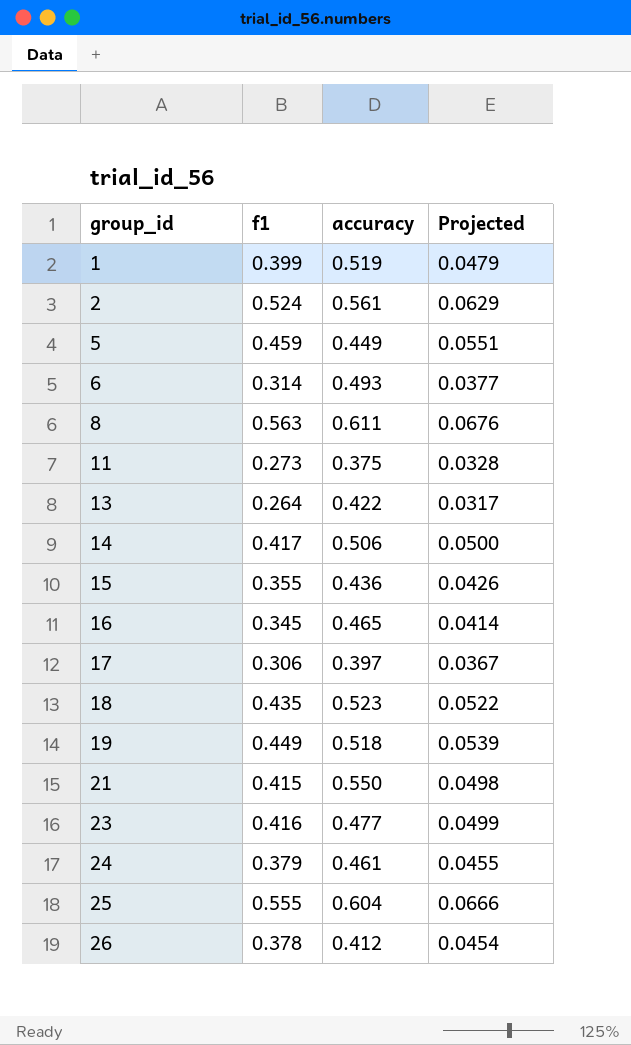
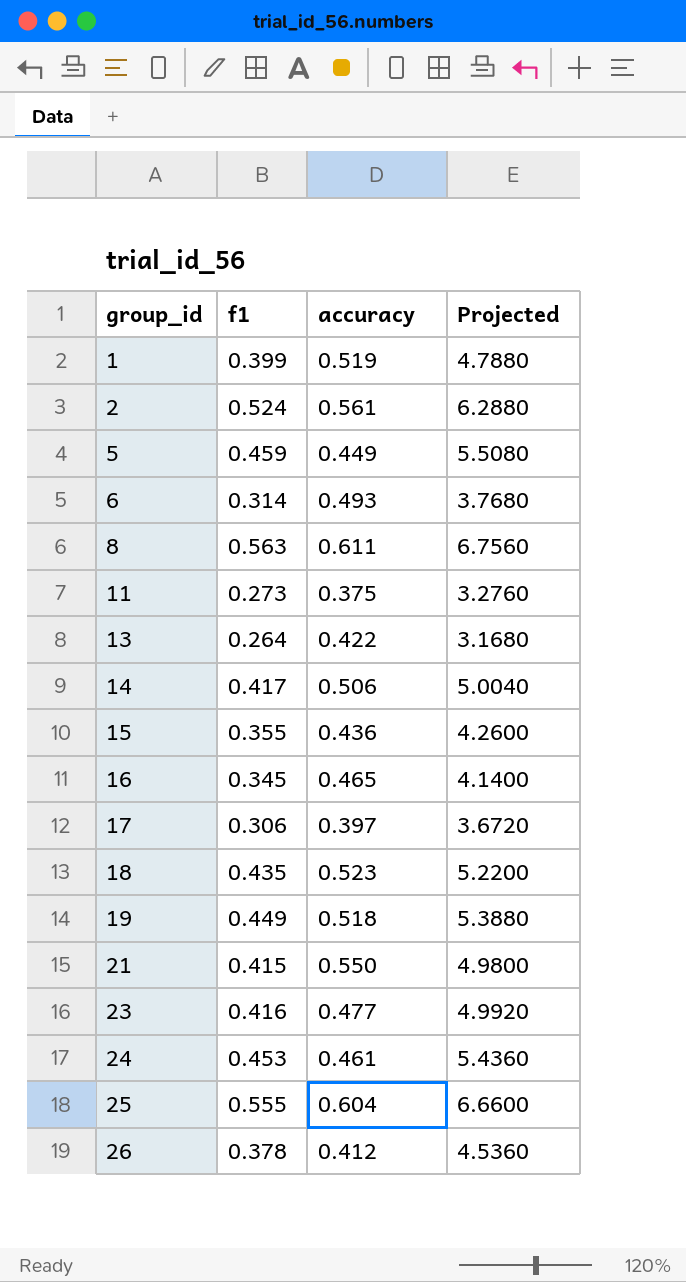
column Projected | formula: [f1] * 0.12 -> [f1] * 12
24 | f1: 0.379 -> 0.453

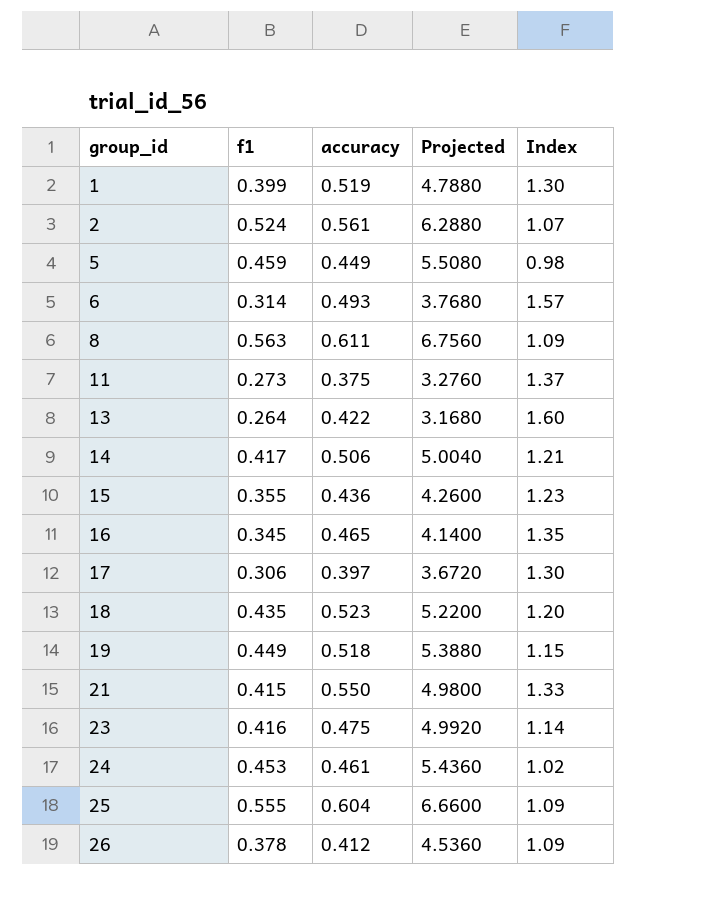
column Index | formula: none -> [accuracy] / [f1]
23 | accuracy: 0.477 -> 0.475

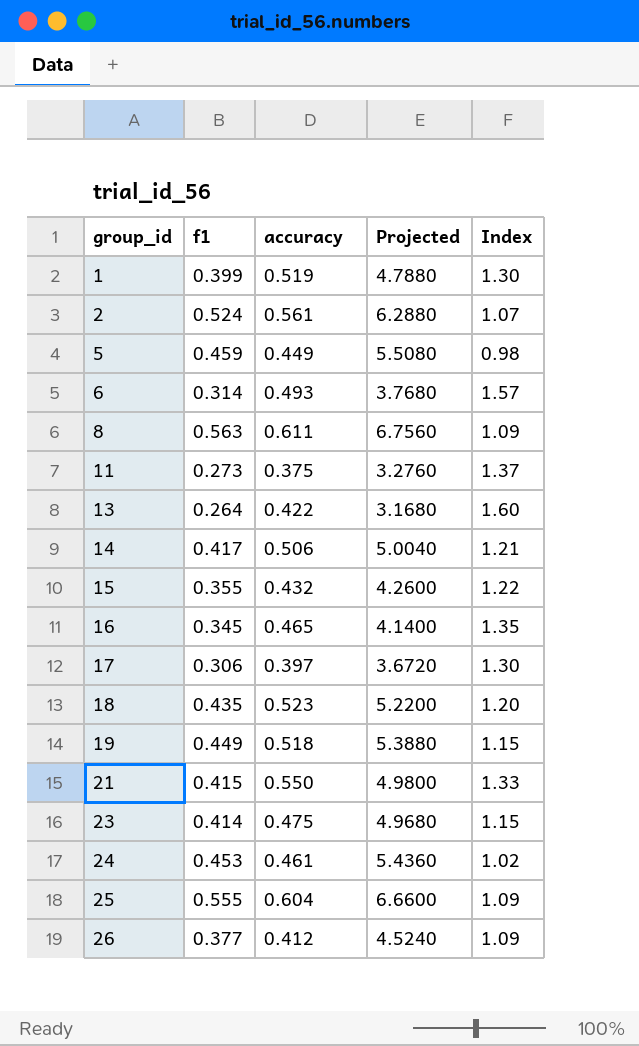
15 | accuracy: 0.436 -> 0.432
15 | Index: 1.23 -> 1.22
23 | f1: 0.416 -> 0.414
23 | Projected: 4.9920 -> 4.9680
23 | Index: 1.14 -> 1.15
26 | f1: 0.378 -> 0.377
26 | Projected: 4.5360 -> 4.5240

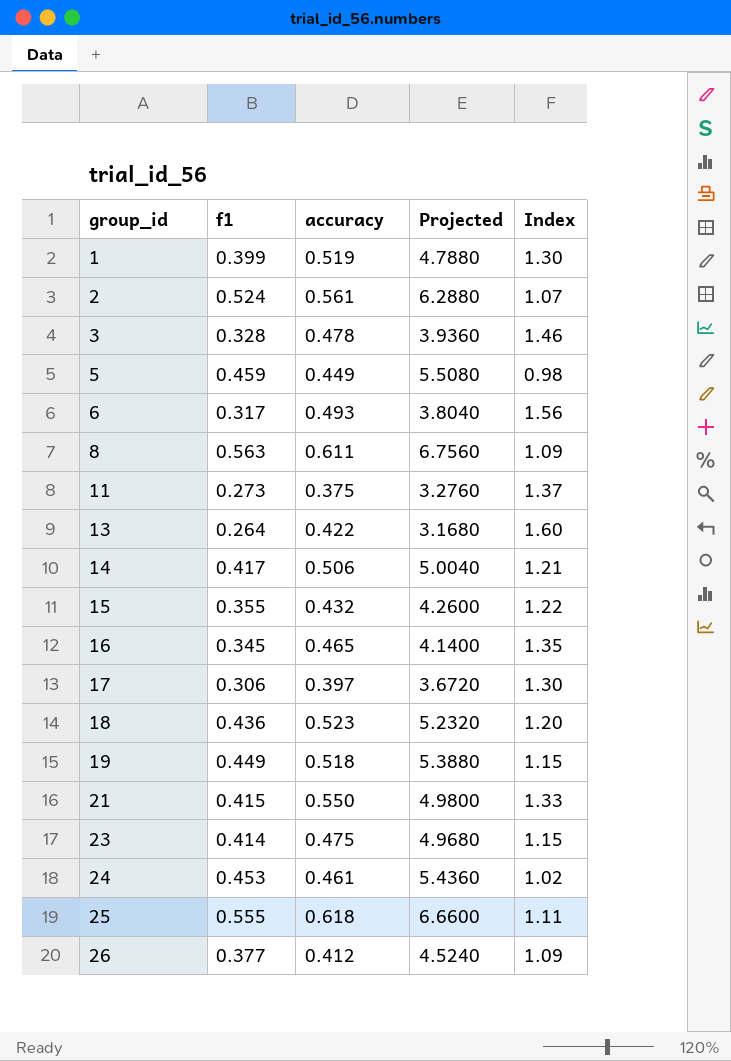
row 3: none -> 0.328 | 0.478 | 3.9360 | 1.46
6 | f1: 0.314 -> 0.317
6 | Projected: 3.7680 -> 3.8040
6 | Index: 1.57 -> 1.56
18 | f1: 0.435 -> 0.436
18 | Projected: 5.2200 -> 5.2320
25 | accuracy: 0.604 -> 0.618
25 | Index: 1.09 -> 1.11

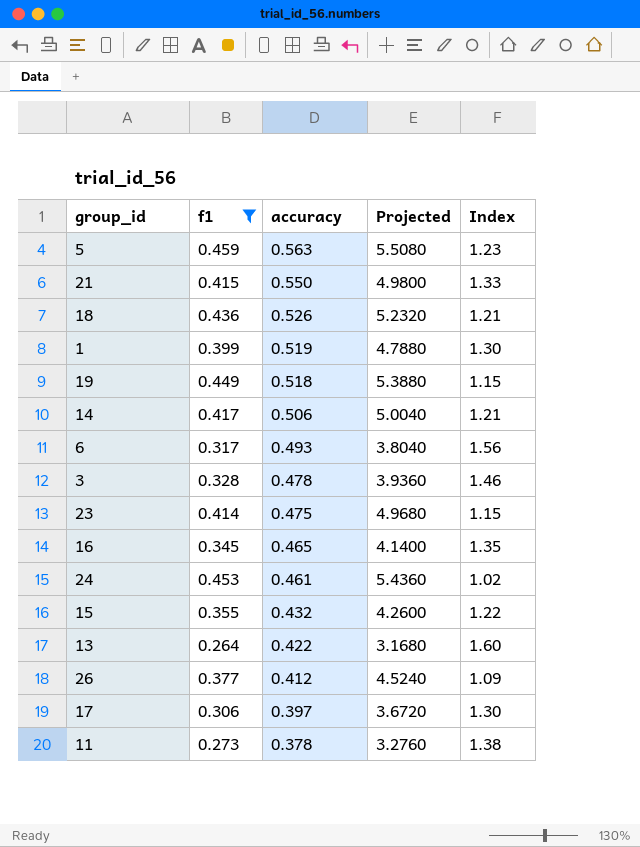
filter: none -> f1 <= 0.459
row order: group_id ascending -> accuracy descending
5 | accuracy: 0.449 -> 0.563
5 | Index: 0.98 -> 1.23
18 | accuracy: 0.523 -> 0.526
18 | Index: 1.20 -> 1.21
11 | accuracy: 0.375 -> 0.378
11 | Index: 1.37 -> 1.38

